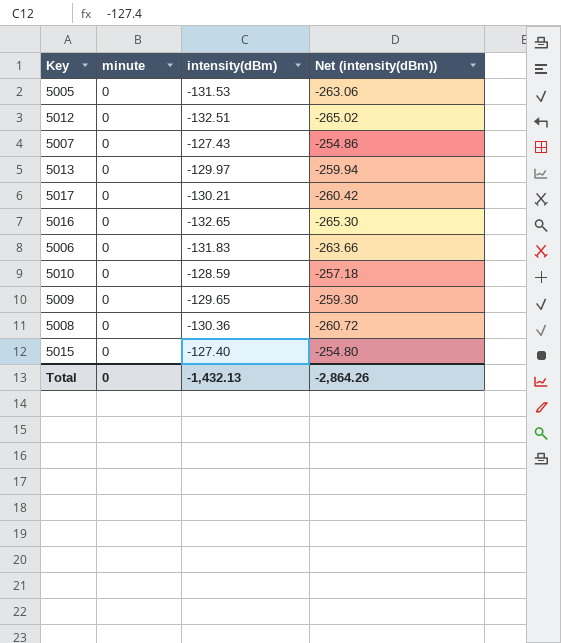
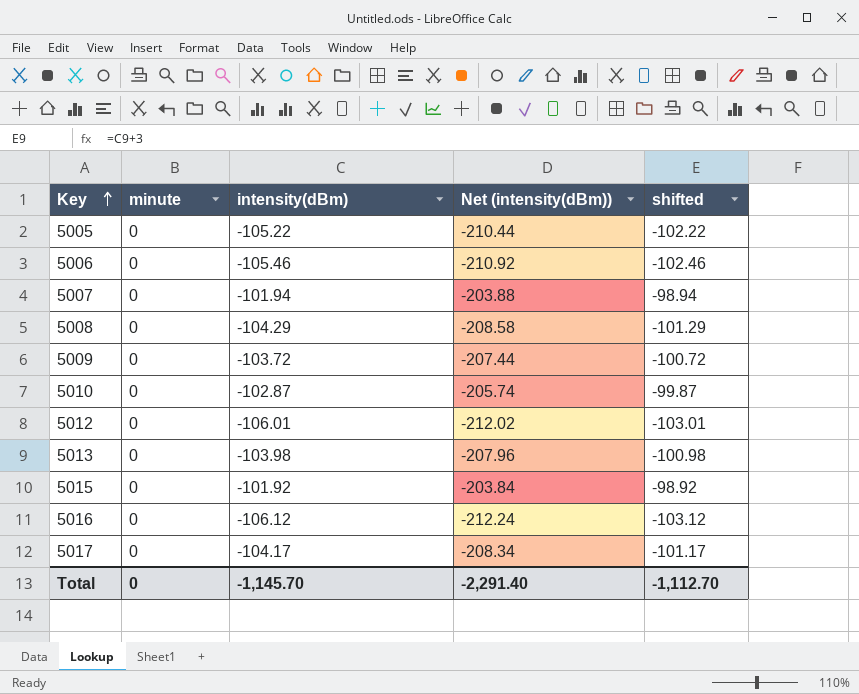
row order: none -> Key ascending
column shifted | formula: none -> [intensity(dBm)] + 3
5005 | intensity(dBm): -131.53 -> -105.22
5005 | Net (intensity(dBm)): -263.06 -> -210.44
5006 | intensity(dBm): -131.83 -> -105.46
5006 | Net (intensity(dBm)): -263.66 -> -210.92
5007 | intensity(dBm): -127.43 -> -101.94
5007 | Net (intensity(dBm)): -254.86 -> -203.88
5008 | intensity(dBm): -130.36 -> -104.29
5008 | Net (intensity(dBm)): -260.72 -> -208.58
5009 | intensity(dBm): -129.65 -> -103.72
5009 | Net (intensity(dBm)): -259.30 -> -207.44
5010 | intensity(dBm): -128.59 -> -102.87
5010 | Net (intensity(dBm)): -257.18 -> -205.74
5012 | intensity(dBm): -132.51 -> -106.01
5012 | Net (intensity(dBm)): -265.02 -> -212.02
5013 | intensity(dBm): -129.97 -> -103.98
5013 | Net (intensity(dBm)): -259.94 -> -207.96
5015 | intensity(dBm): -127.40 -> -101.92
5015 | Net (intensity(dBm)): -254.80 -> -203.84
5016 | intensity(dBm): -132.65 -> -106.12
5016 | Net (intensity(dBm)): -265.30 -> -212.24
5017 | intensity(dBm): -130.21 -> -104.17
5017 | Net (intensity(dBm)): -260.42 -> -208.34
Total | intensity(dBm): -1,432.13 -> -1,145.70
Total | Net (intensity(dBm)): -2,864.26 -> -2,291.40

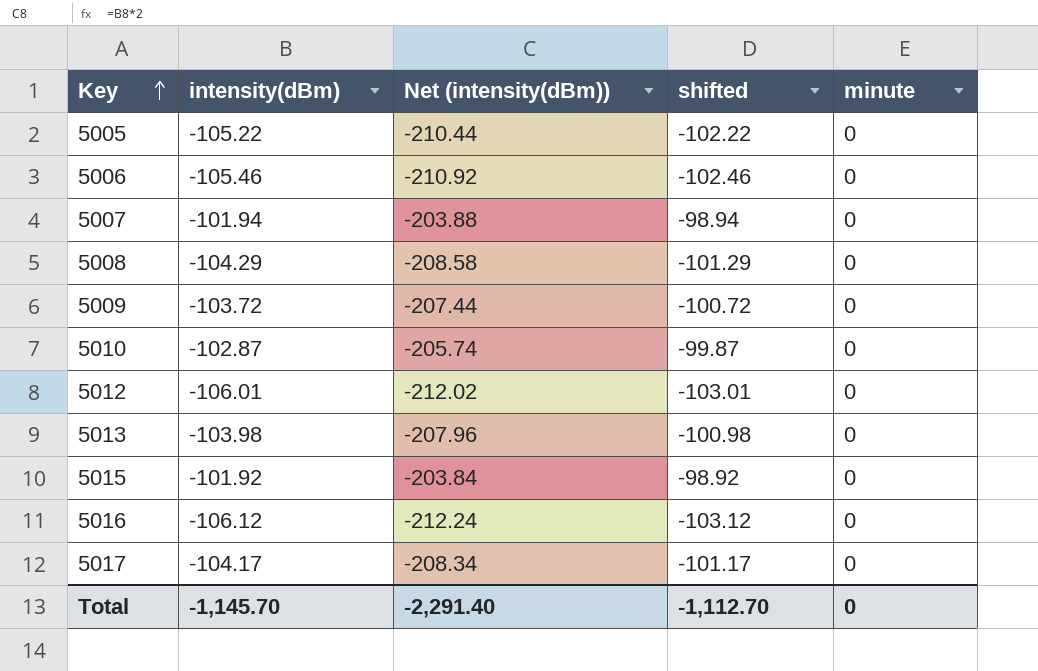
column minute | position: 2 -> 5

